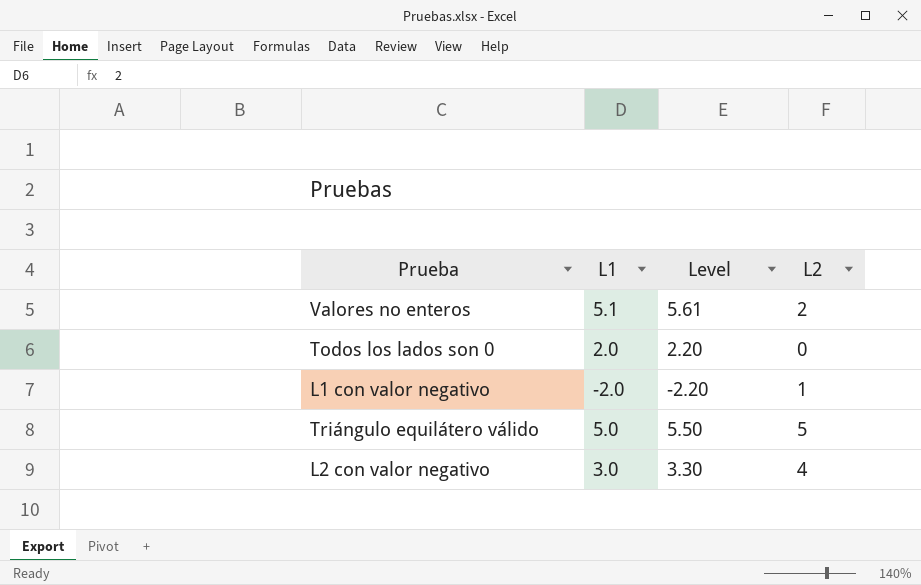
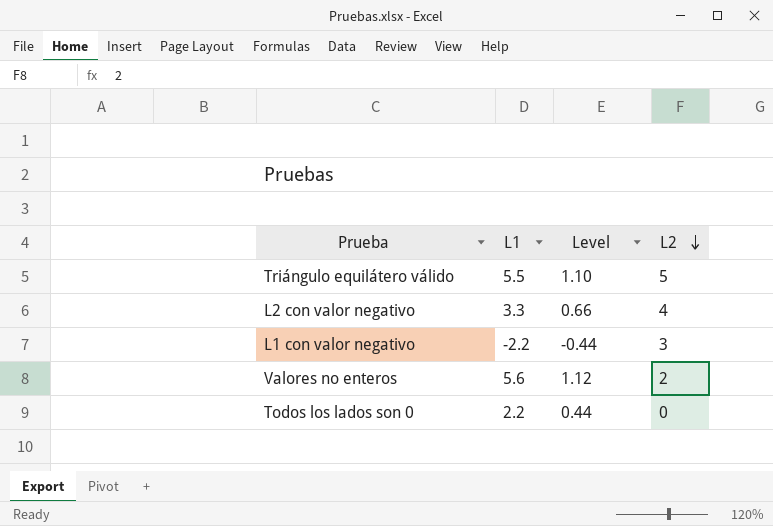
row order: none -> L2 descending
column Level | formula: [L1] * 1.1 -> [L1] * 0.2
Triángulo equilátero válido | L1: 5.0 -> 5.5
L2 con valor negativo | L1: 3.0 -> 3.3
L1 con valor negativo | L1: -2.0 -> -2.2
L1 con valor negativo | L2: 1 -> 3
Valores no enteros | L1: 5.1 -> 5.6
Todos los lados son 0 | L1: 2.0 -> 2.2

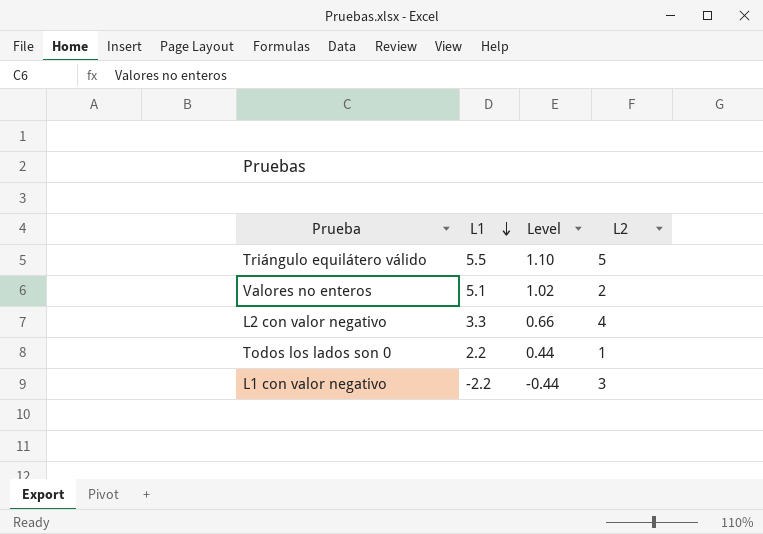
row order: L2 descending -> L1 descending
Valores no enteros | L1: 5.6 -> 5.1
Valores no enteros | Level: 1.12 -> 1.02
Todos los lados son 0 | L2: 0 -> 1

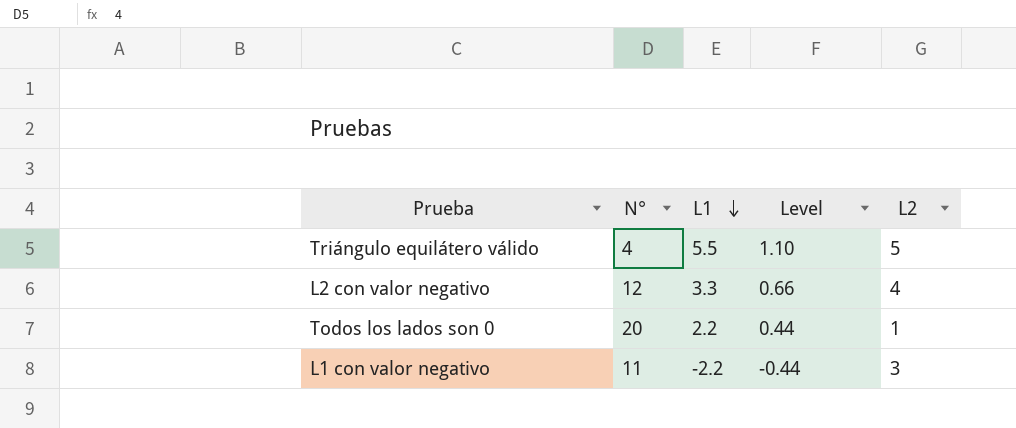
column N° | position: none -> 2
row Valores no enteros: 5.1 | 1.02 | 2 -> none

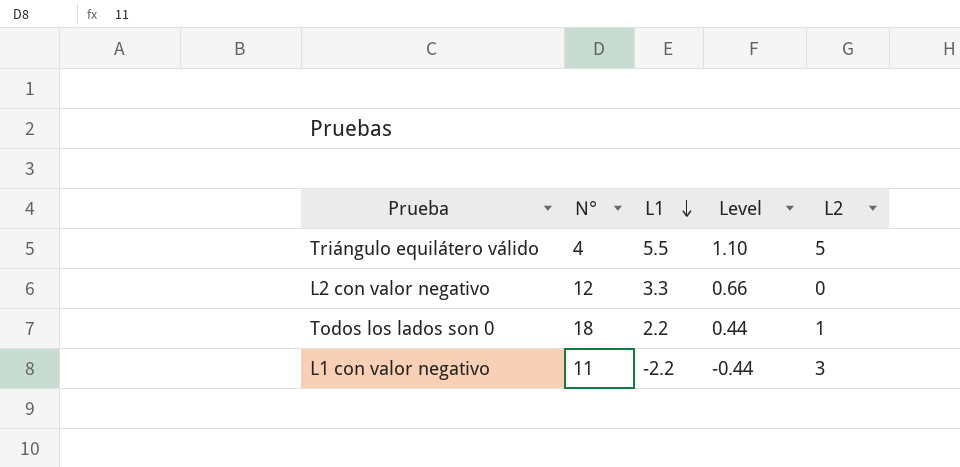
L2 con valor negativo | L2: 4 -> 0
Todos los lados son 0 | N°: 20 -> 18

